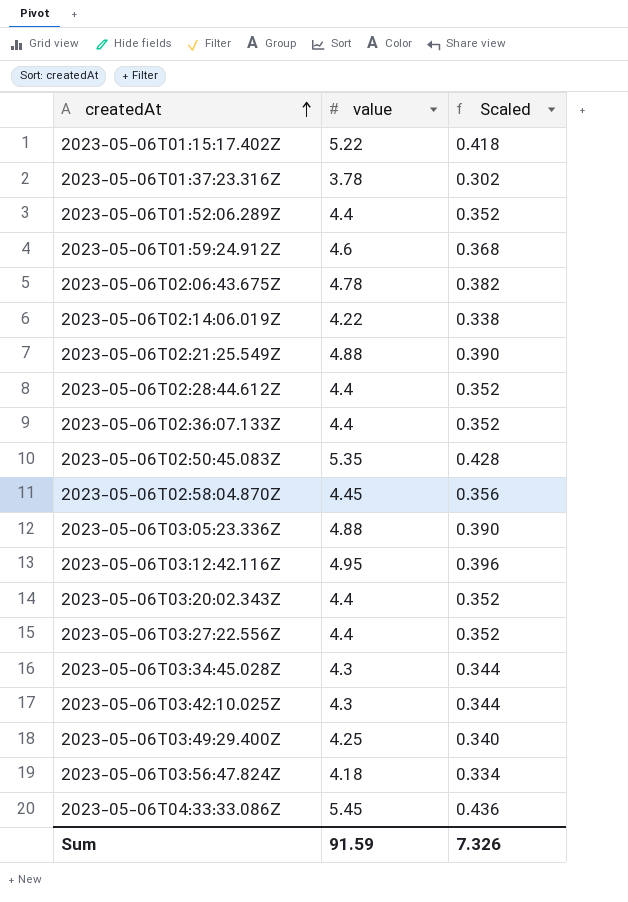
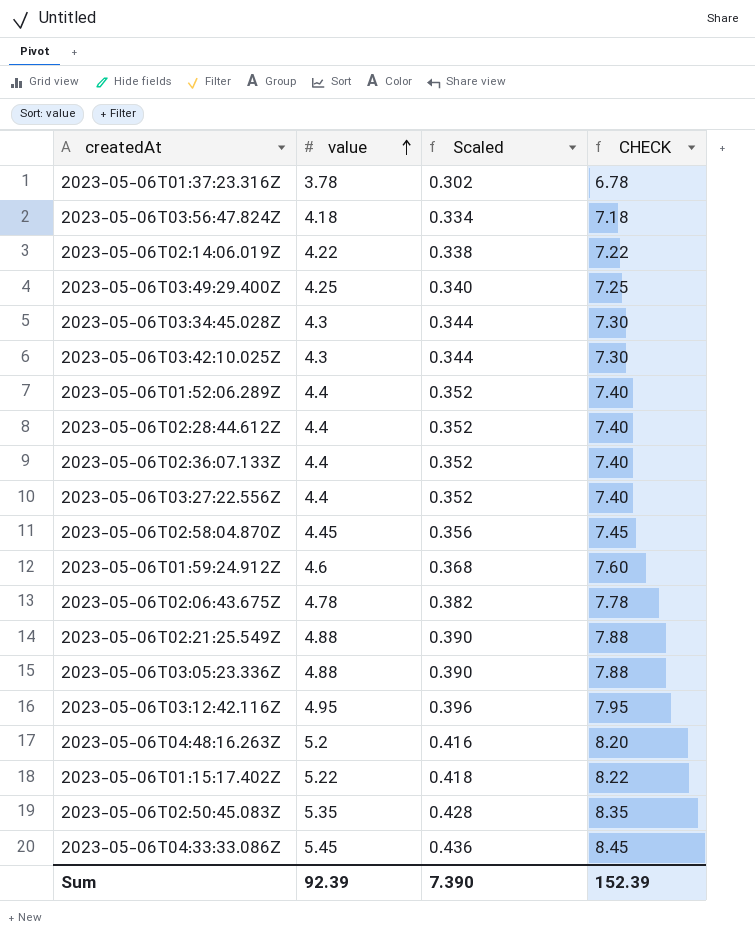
row order: createdAt ascending -> value ascending
column CHECK | formula: none -> [value] + 3
row 2023-05-06T03:20:02.343Z: 4.4 | 0.352 -> none
row 2023-05-06T04:48:16.263Z: none -> 5.2 | 0.416 | 8.20
Sum | value: 91.59 -> 92.39
Sum | Scaled: 7.326 -> 7.390

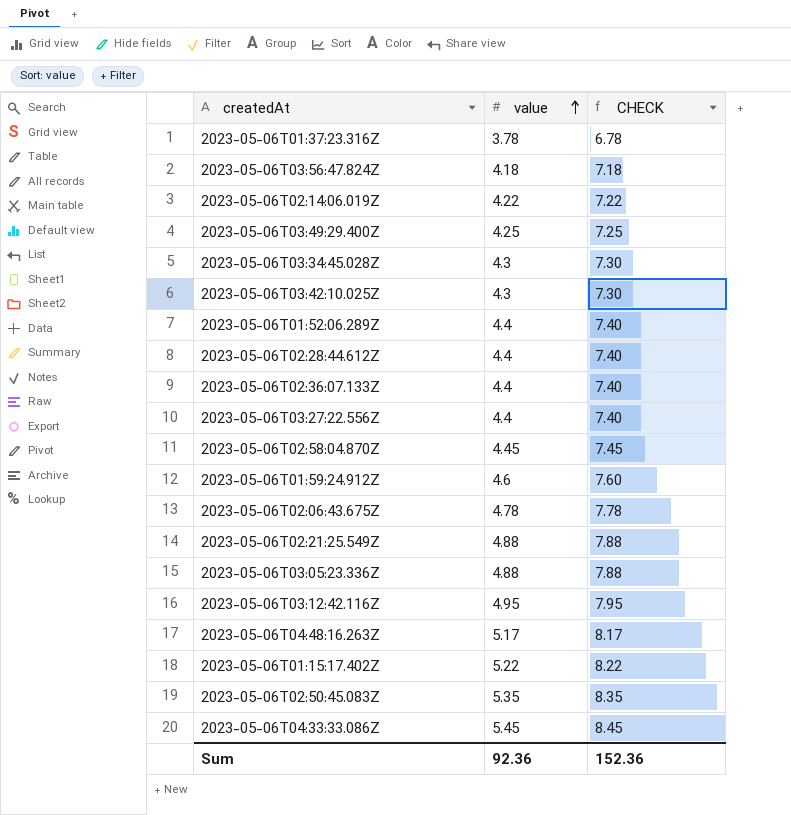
column Scaled | formula: [value] * 0.08 -> none
2023-05-06T04:48:16.263Z | value: 5.2 -> 5.17
2023-05-06T04:48:16.263Z | CHECK: 8.20 -> 8.17
Sum | value: 92.39 -> 92.36
Sum | CHECK: 152.39 -> 152.36

